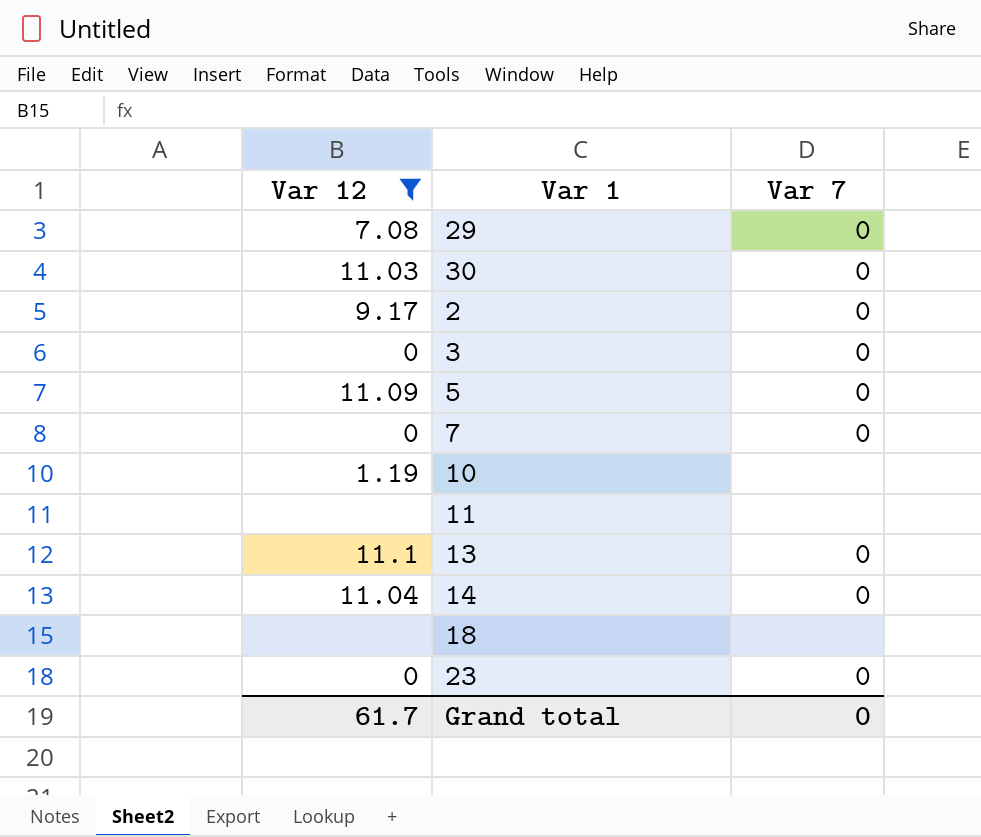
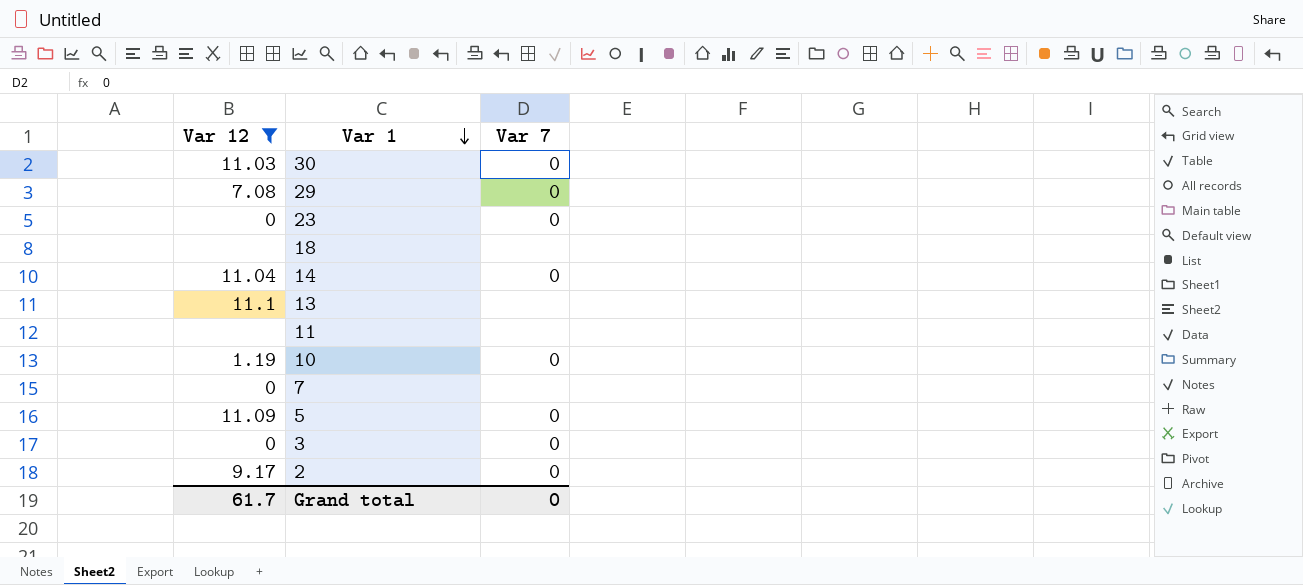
row order: none -> Var 1 descending
13 | Var 7: 0 -> none
10 | Var 7: none -> 0
7 | Var 7: 0 -> none

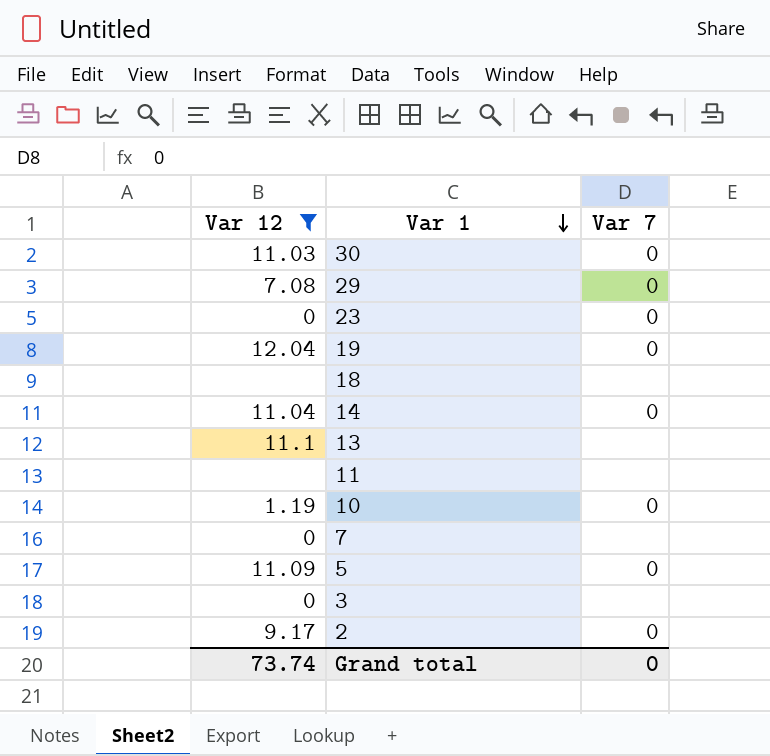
row 19: none -> 12.04 | 0
3 | Var 7: 0 -> none
Grand total | Var 12: 61.7 -> 73.74

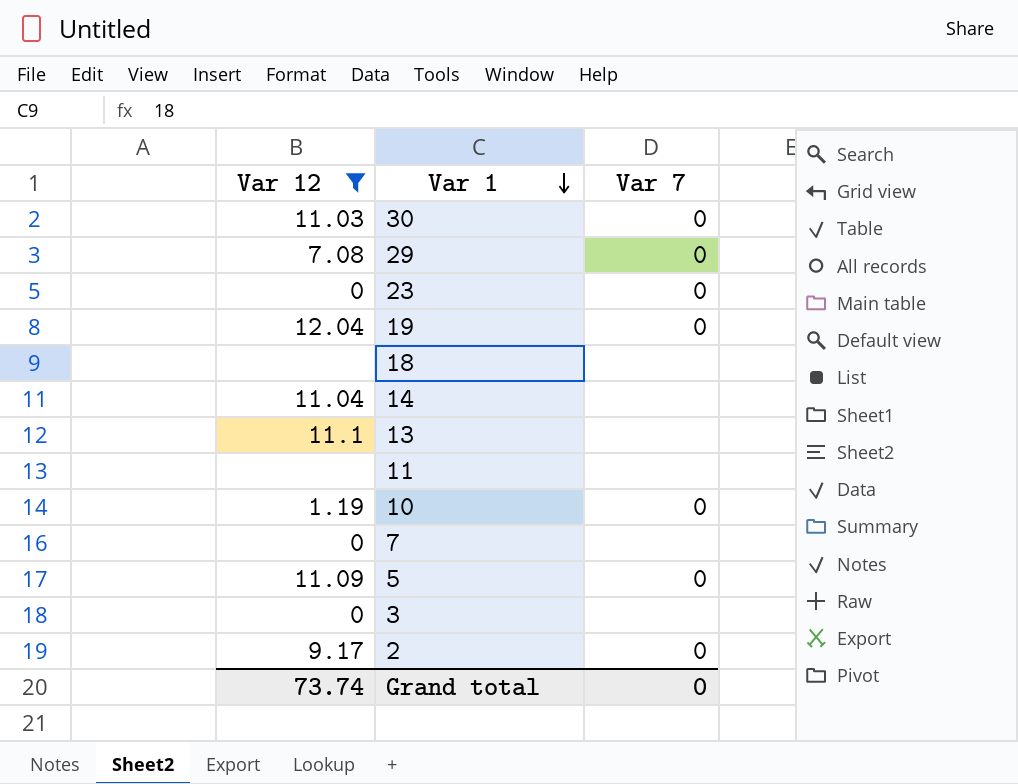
14 | Var 7: 0 -> none

